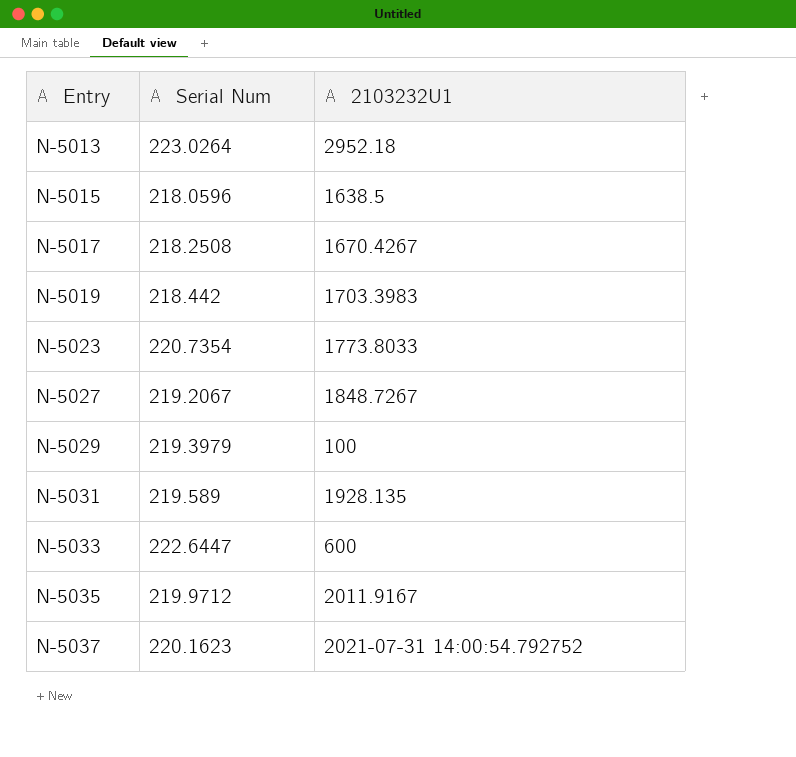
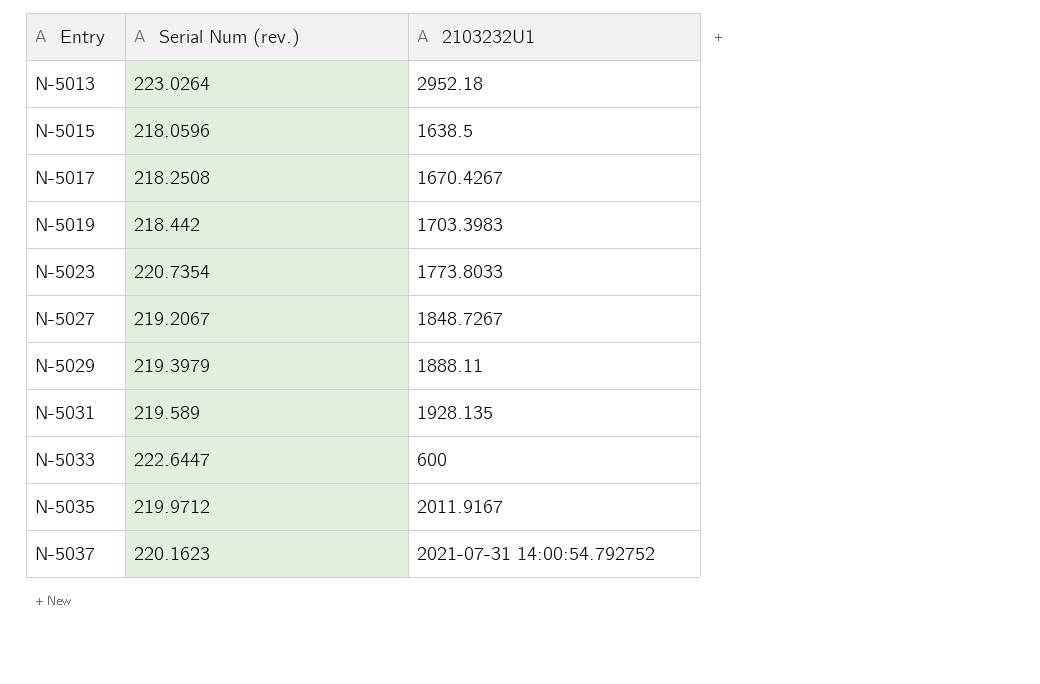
column name: Serial Num -> Serial Num (rev.)
N-5029 | 2103232U1: 100 -> 1888.11

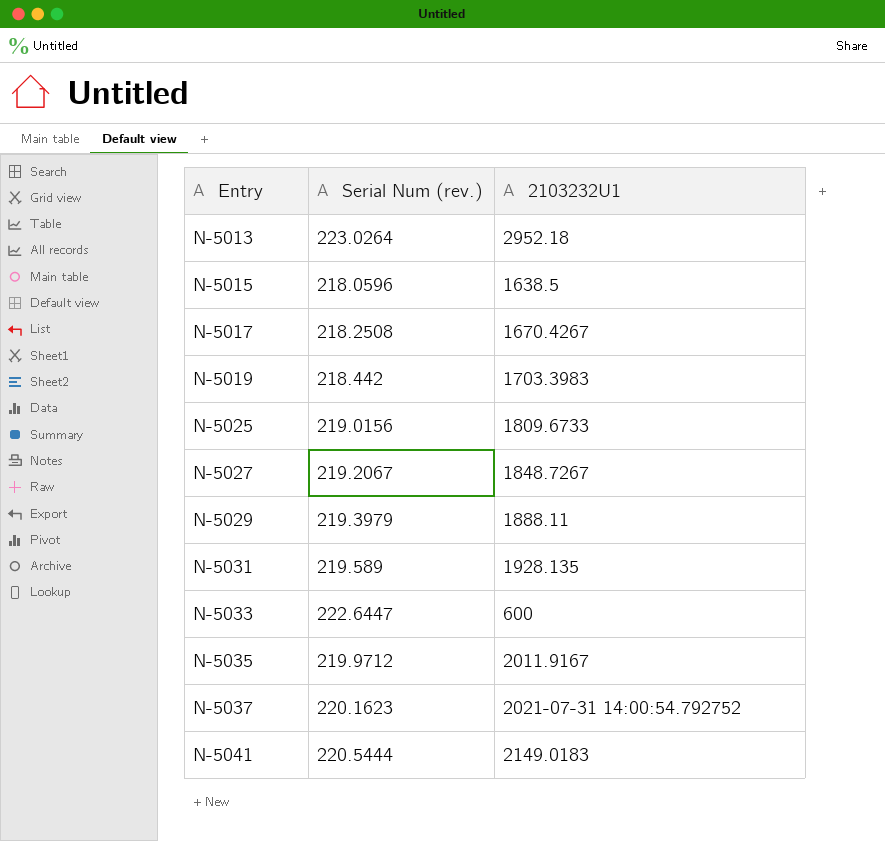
row N-5023: 220.7354 | 1773.8033 -> none
row N-5025: none -> 219.0156 | 1809.6733
row N-5041: none -> 220.5444 | 2149.0183

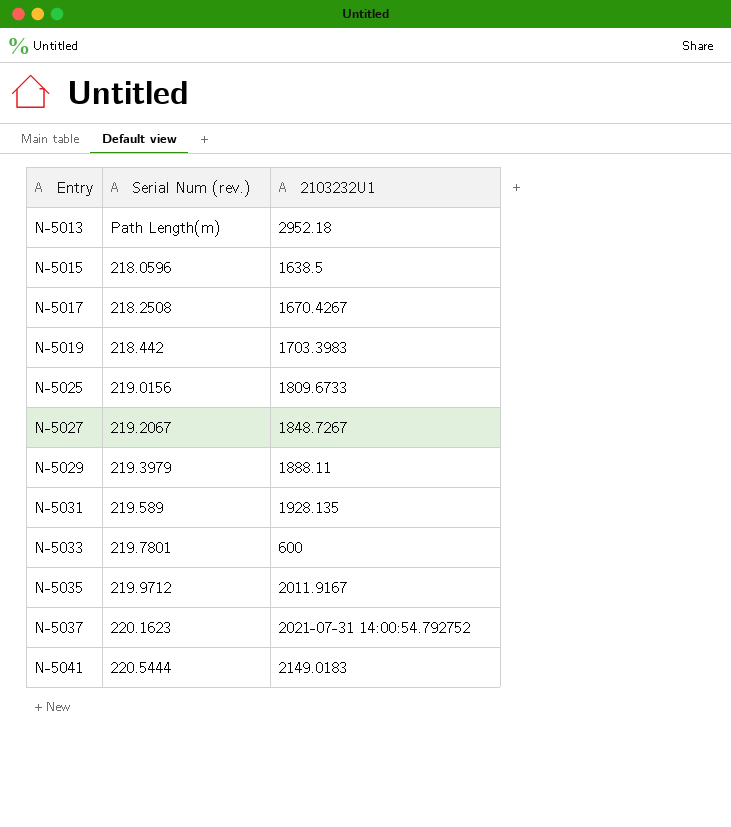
N-5013 | Serial Num (rev.): 223.0264 -> Path Length(m)
N-5033 | Serial Num (rev.): 222.6447 -> 219.7801

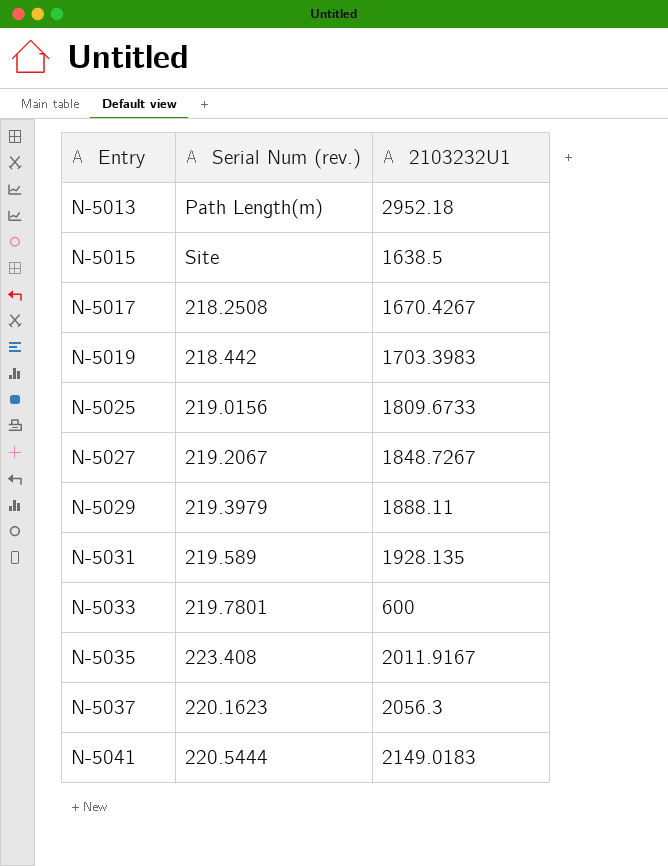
N-5015 | Serial Num (rev.): 218.0596 -> Site
N-5035 | Serial Num (rev.): 219.9712 -> 223.408
N-5037 | 2103232U1: 2021-07-31 14:00:54.792752 -> 2056.3

